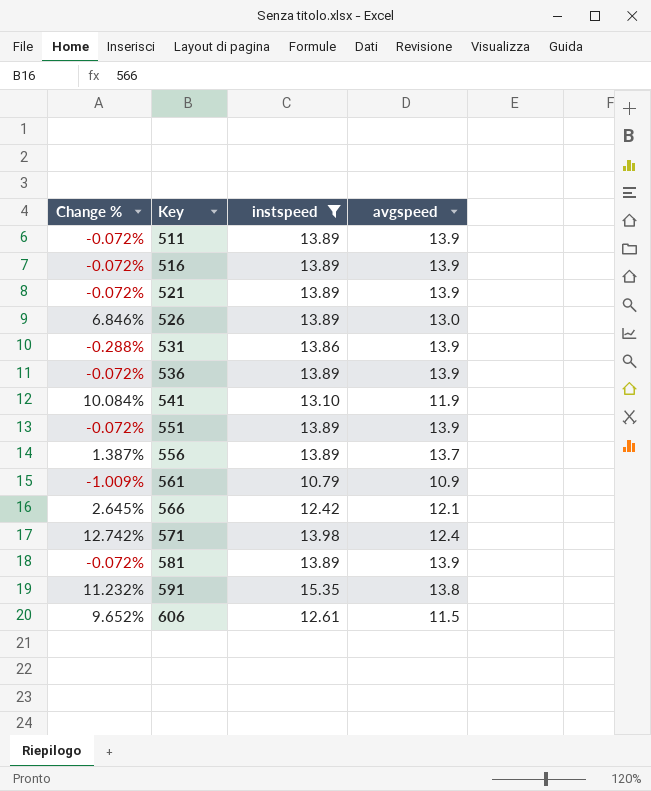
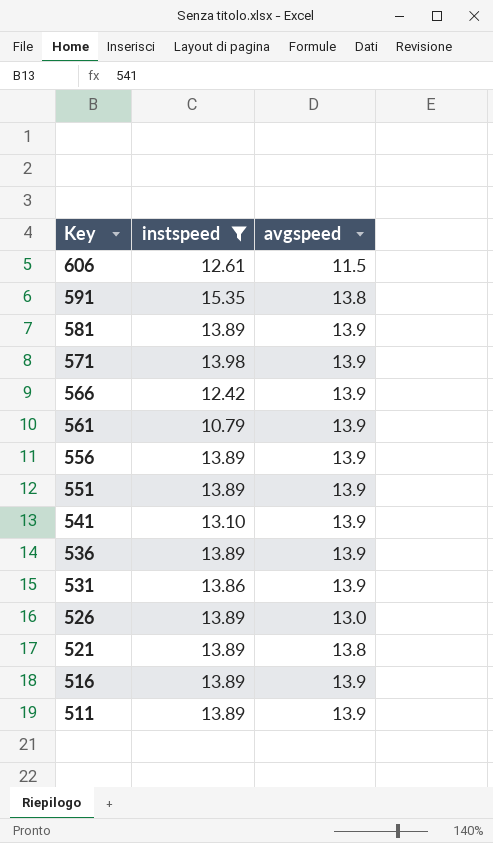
row order: Key ascending -> Key descending
column Change % | formula: ([instspeed] - [avgspeed]) / [avgspeed] -> none
571 | avgspeed: 12.4 -> 13.9
566 | avgspeed: 12.1 -> 13.9
561 | avgspeed: 10.9 -> 13.9
556 | avgspeed: 13.7 -> 13.9
541 | avgspeed: 11.9 -> 13.9
521 | avgspeed: 13.9 -> 13.8

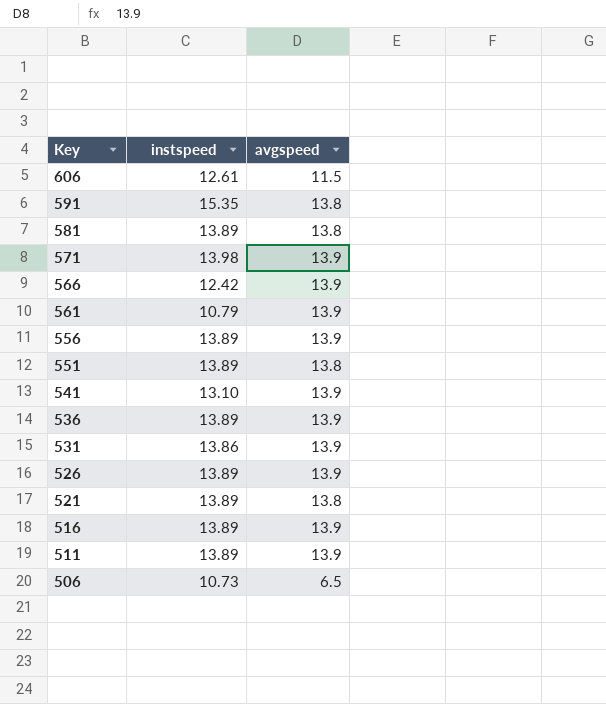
filter: instspeed != 10.73 -> none
581 | avgspeed: 13.9 -> 13.8
551 | avgspeed: 13.9 -> 13.8
526 | avgspeed: 13.0 -> 13.9

